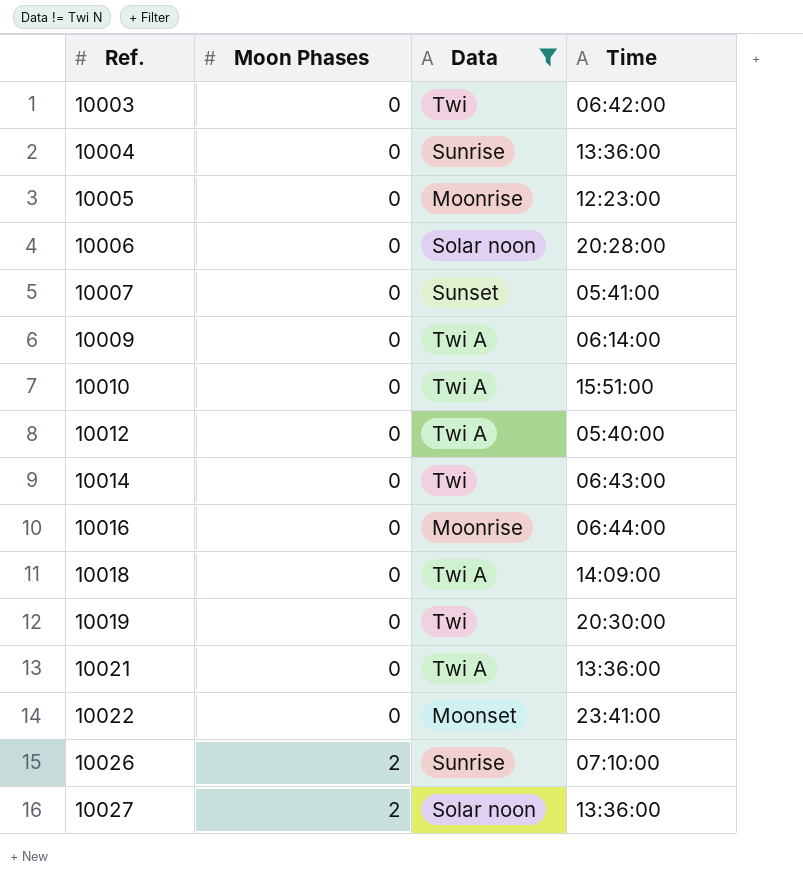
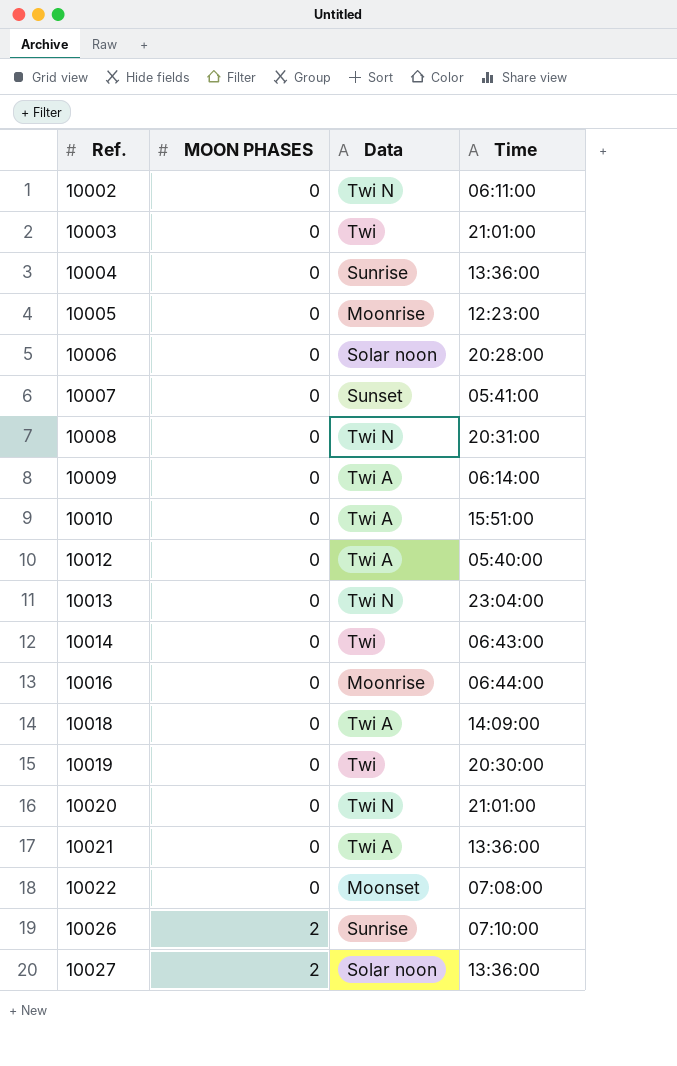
filter: Data != Twi N -> none
column name: Moon Phases -> MOON PHASES
10003 | Time: 06:42:00 -> 21:01:00
10022 | Time: 23:41:00 -> 07:08:00

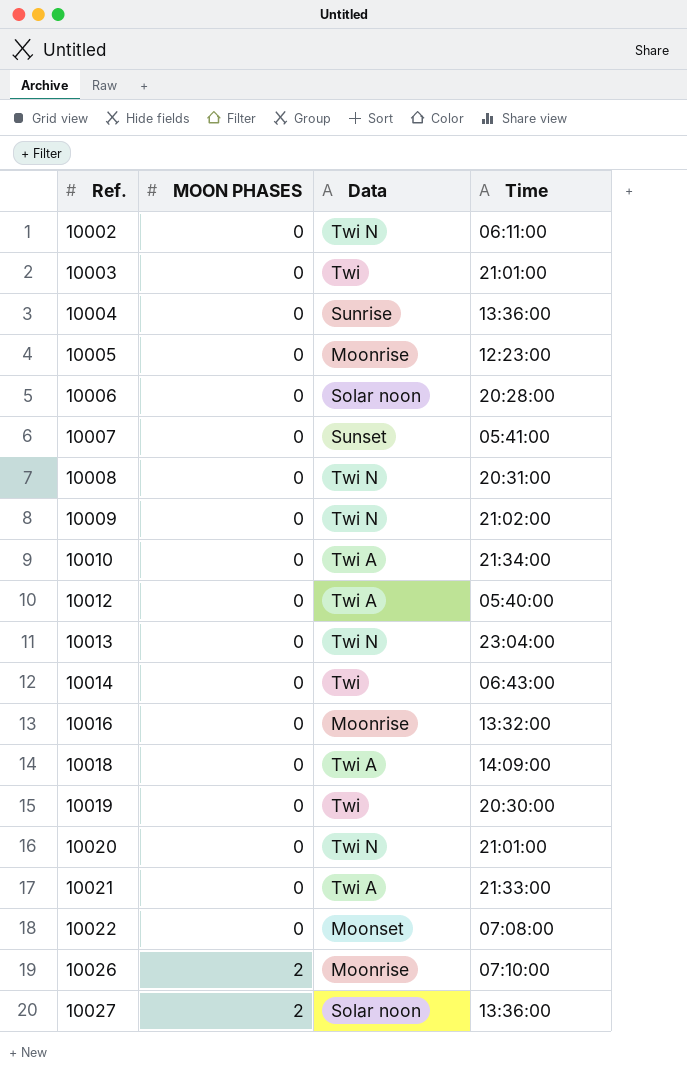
10009 | Data: Twi A -> Twi N
10009 | Time: 06:14:00 -> 21:02:00
10010 | Time: 15:51:00 -> 21:34:00
10016 | Time: 06:44:00 -> 13:32:00
10021 | Time: 13:36:00 -> 21:33:00
10026 | Data: Sunrise -> Moonrise

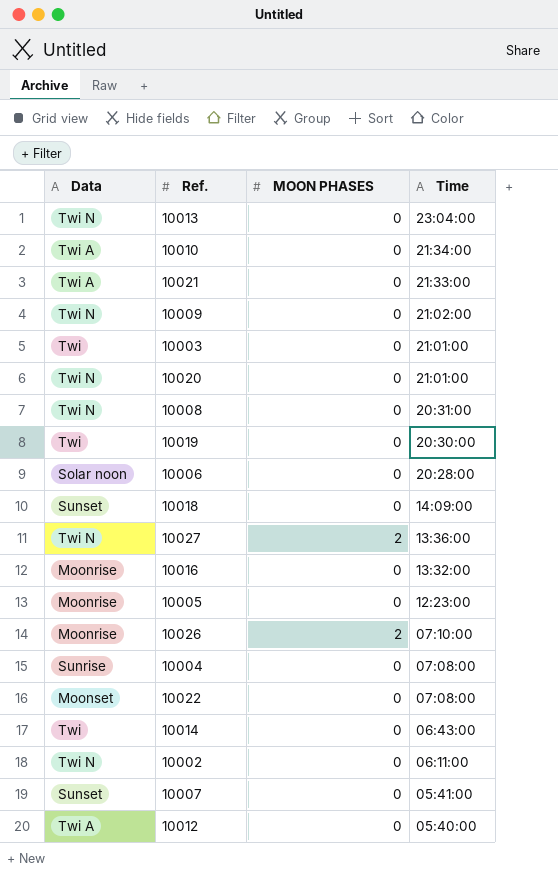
row order: Ref. ascending -> Time descending
column Data | position: 3 -> 1
10018 | Data: Twi A -> Sunset
10027 | Data: Solar noon -> Twi N
10004 | Time: 13:36:00 -> 07:08:00

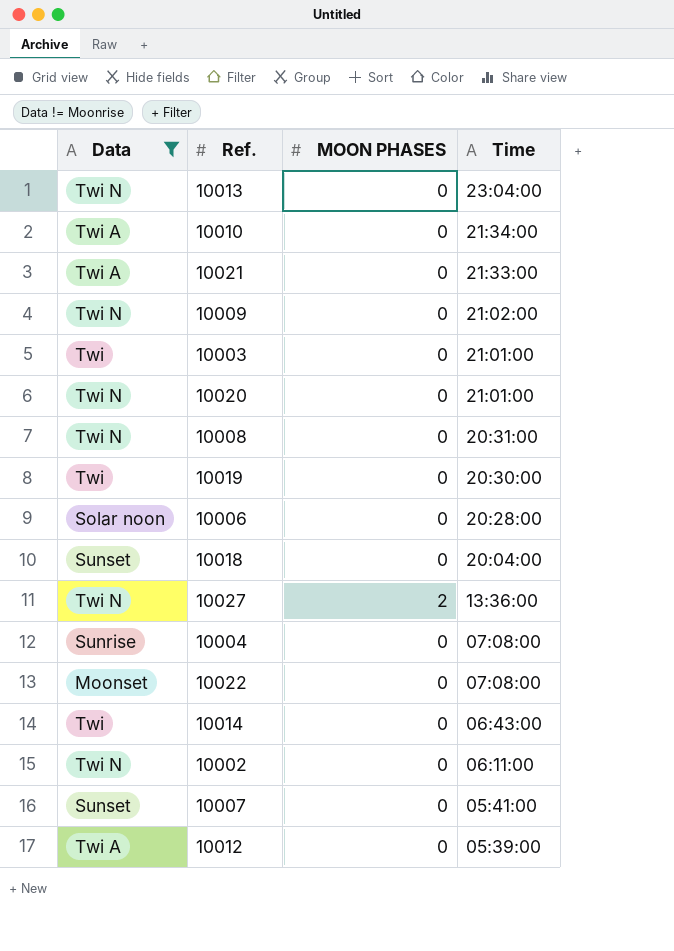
filter: none -> Data != Moonrise
10018 | Time: 14:09:00 -> 20:04:00
10012 | Time: 05:40:00 -> 05:39:00

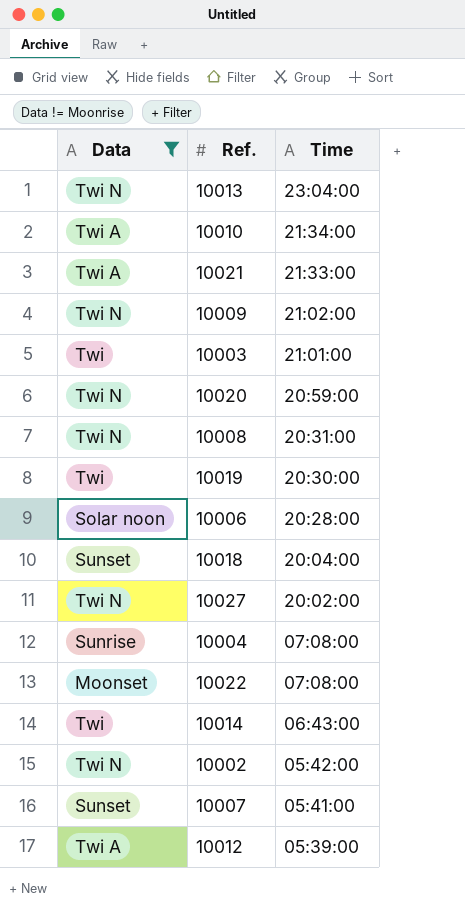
column MOON PHASES | position: 3 -> none
10020 | Time: 21:01:00 -> 20:59:00
10027 | Time: 13:36:00 -> 20:02:00
10002 | Time: 06:11:00 -> 05:42:00

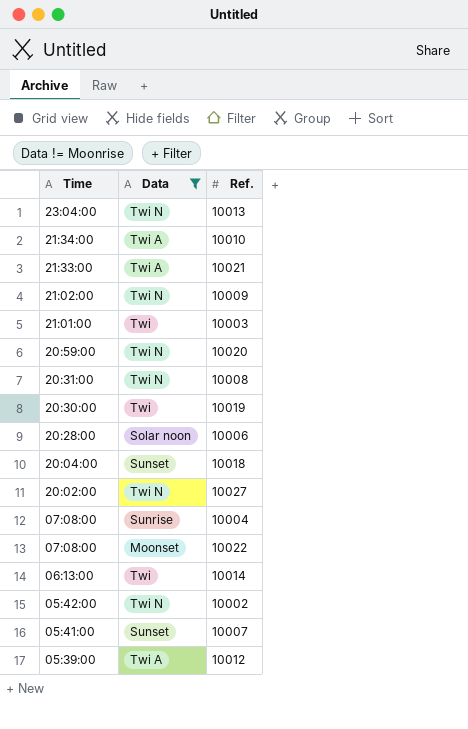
column Time | position: 3 -> 1
10014 | Time: 06:43:00 -> 06:13:00

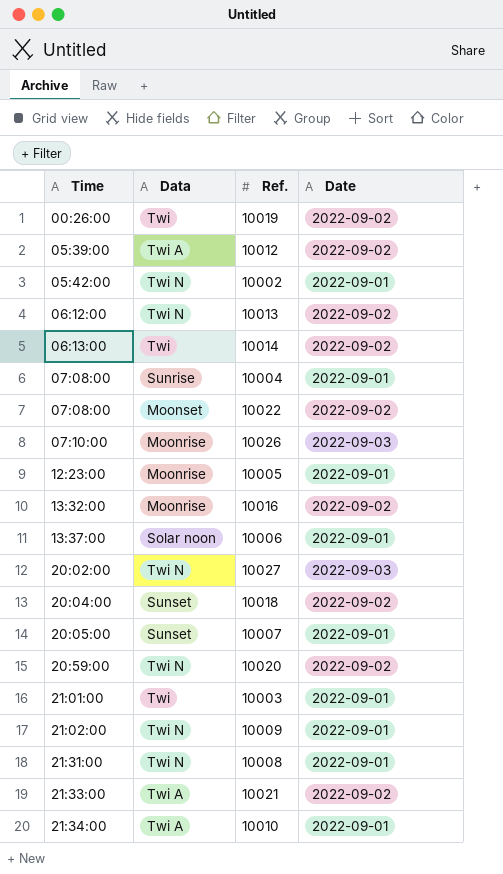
filter: Data != Moonrise -> none
row order: Time descending -> Time ascending
column Date | position: none -> 4
10019 | Time: 20:30:00 -> 00:26:00
10013 | Time: 23:04:00 -> 06:12:00
10006 | Time: 20:28:00 -> 13:37:00
10007 | Time: 05:41:00 -> 20:05:00
10008 | Time: 20:31:00 -> 21:31:00

